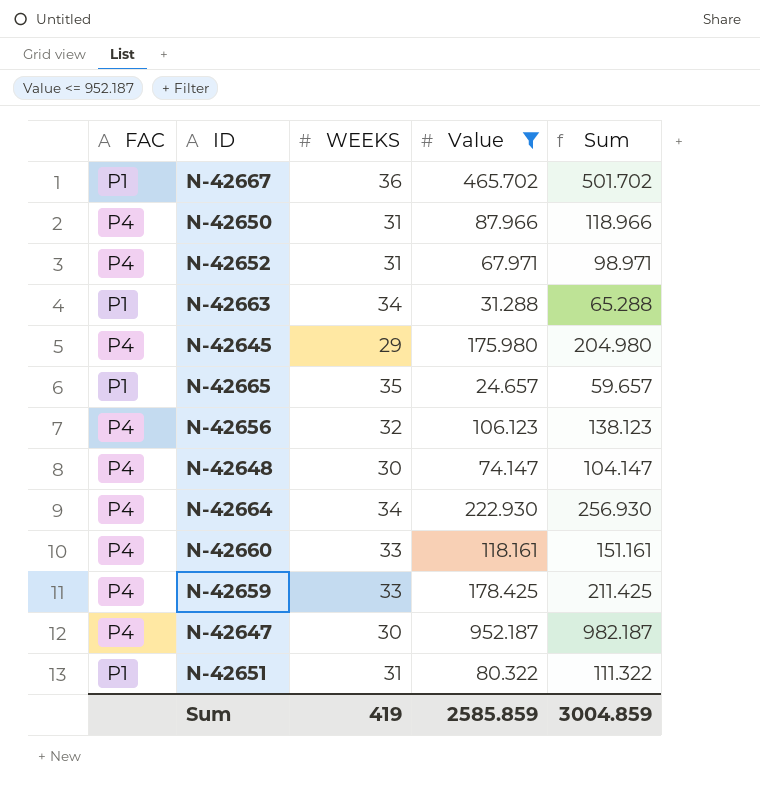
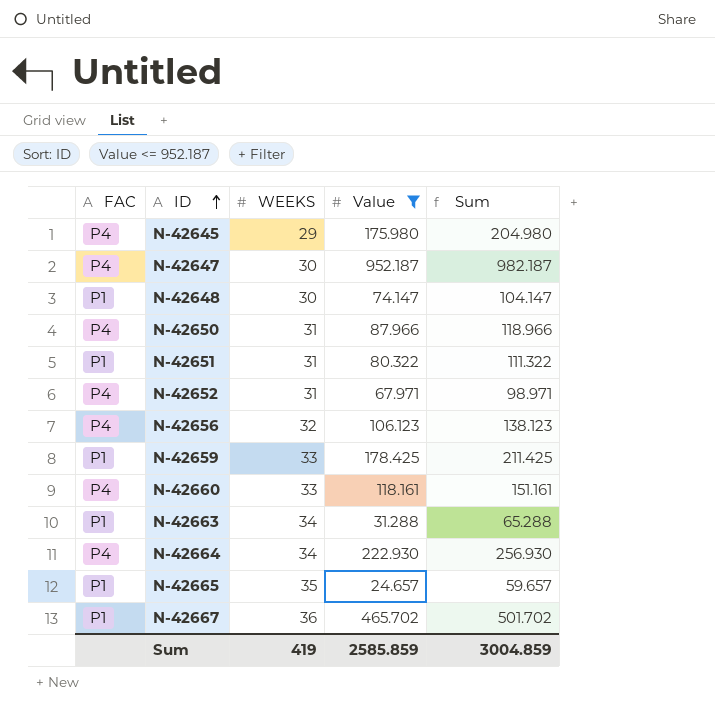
row order: none -> ID ascending
N-42648 | FAC: P4 -> P1
N-42659 | FAC: P4 -> P1

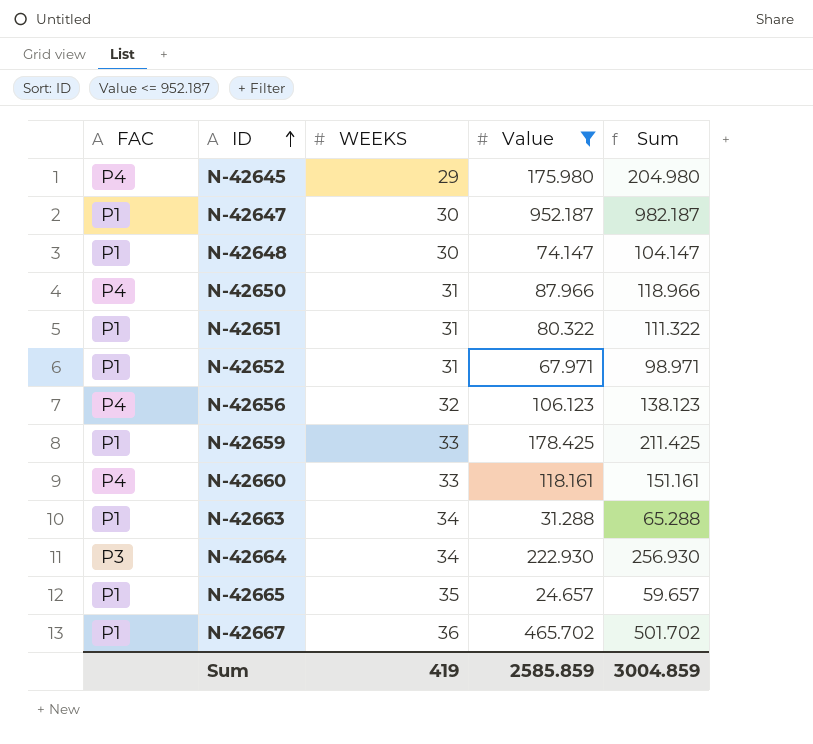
N-42647 | FAC: P4 -> P1
N-42652 | FAC: P4 -> P1
N-42664 | FAC: P4 -> P3

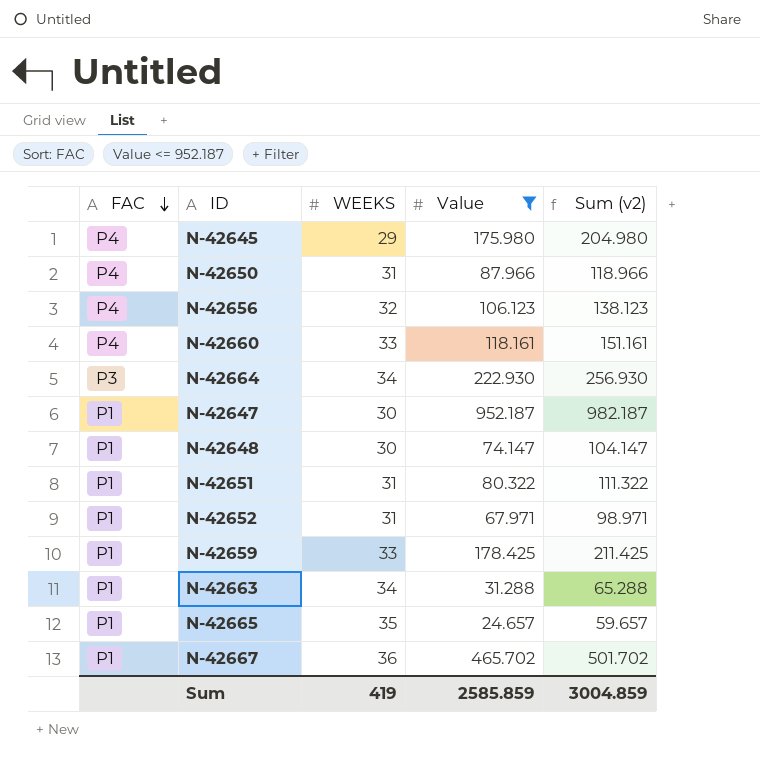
row order: ID ascending -> FAC descending
column name: Sum -> Sum (v2)

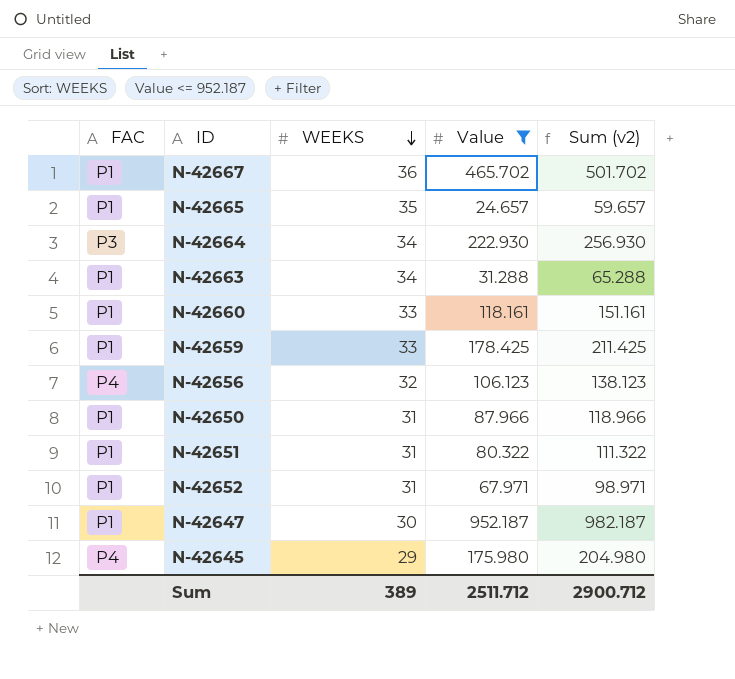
row order: FAC descending -> WEEKS descending
row N-42648: P1 | 30 | 74.147 | 104.147 -> none
N-42660 | FAC: P4 -> P1
N-42650 | FAC: P4 -> P1
Sum | WEEKS: 419 -> 389
Sum | Value: 2585.859 -> 2511.712
Sum | Sum (v2): 3004.859 -> 2900.712

